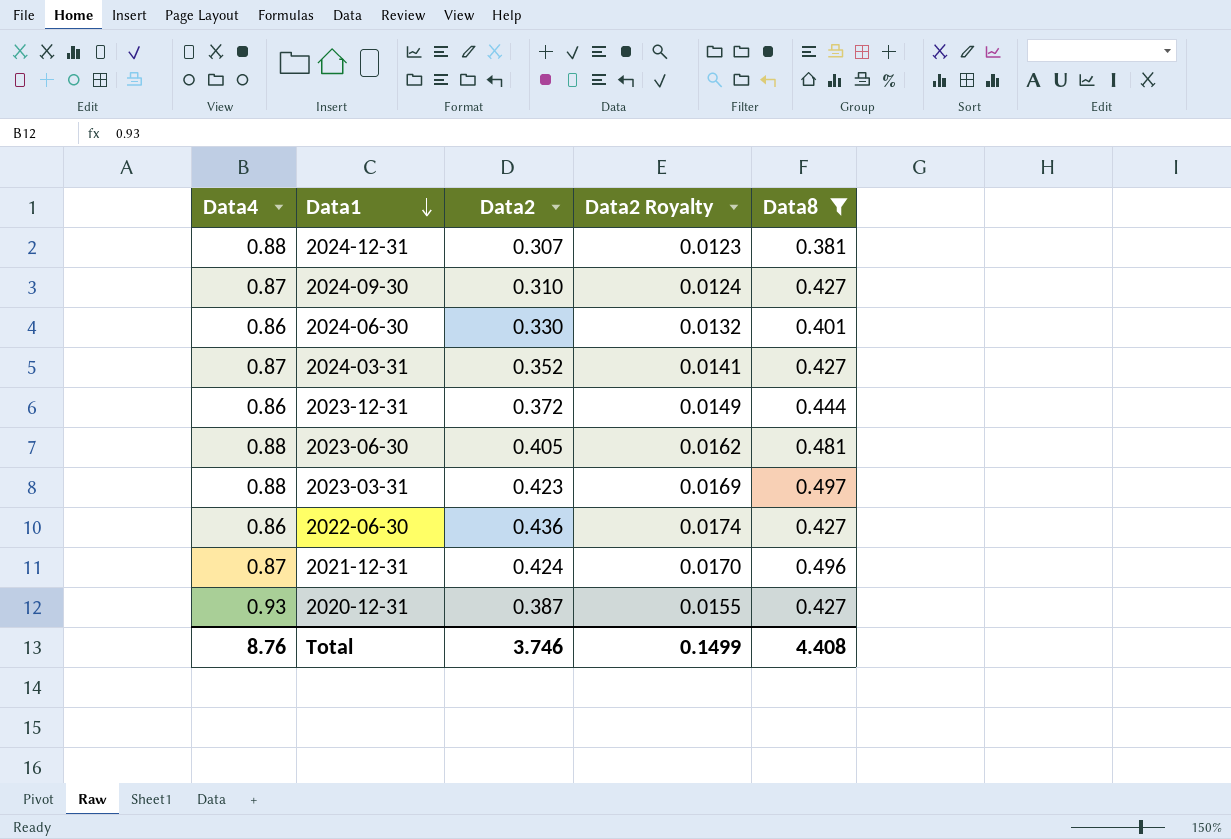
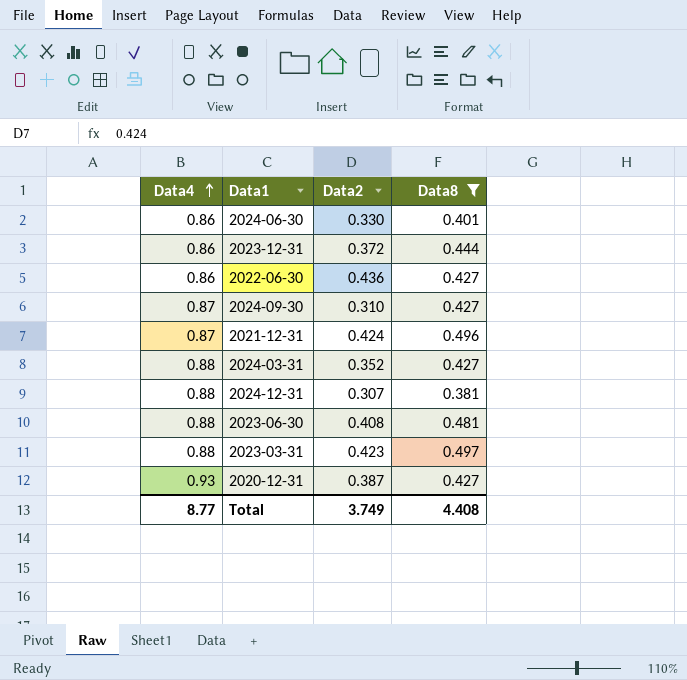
row order: Data1 descending -> Data4 ascending
column Data2 Royalty | formula: [Data2] * 0.04 -> none
2024-03-31 | Data4: 0.87 -> 0.88
2023-06-30 | Data2: 0.405 -> 0.408
Total | Data4: 8.76 -> 8.77
Total | Data2: 3.746 -> 3.749

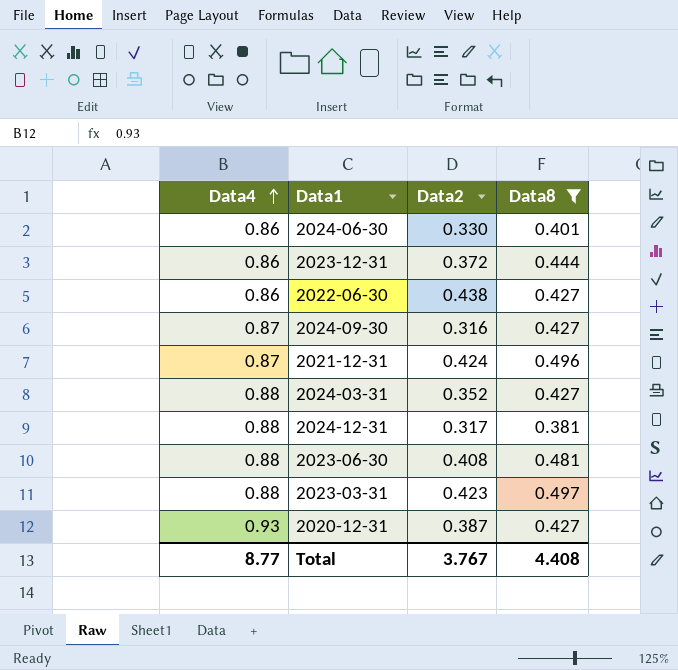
2022-06-30 | Data2: 0.436 -> 0.438
2024-09-30 | Data2: 0.310 -> 0.316
2024-12-31 | Data2: 0.307 -> 0.317
Total | Data2: 3.749 -> 3.767

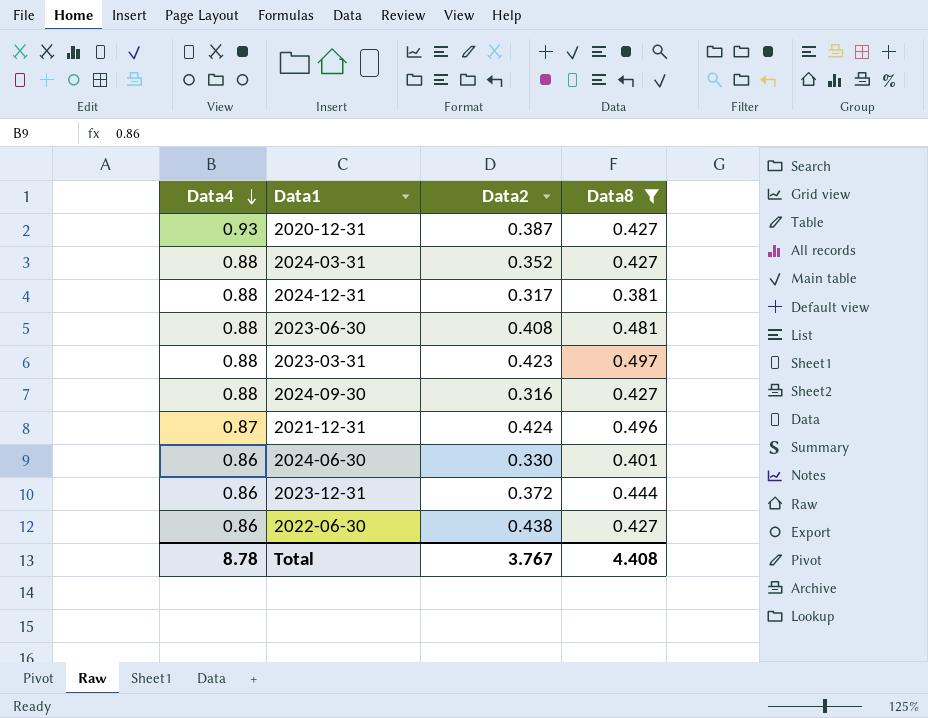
row order: Data4 ascending -> Data4 descending
2024-09-30 | Data4: 0.87 -> 0.88
Total | Data4: 8.77 -> 8.78

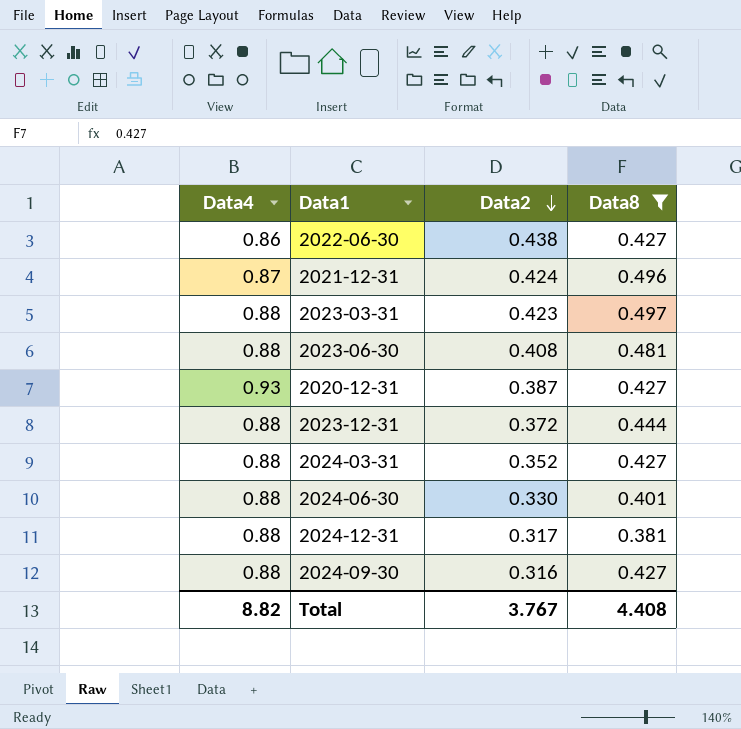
row order: Data4 descending -> Data2 descending
2023-12-31 | Data4: 0.86 -> 0.88
2024-06-30 | Data4: 0.86 -> 0.88
Total | Data4: 8.78 -> 8.82

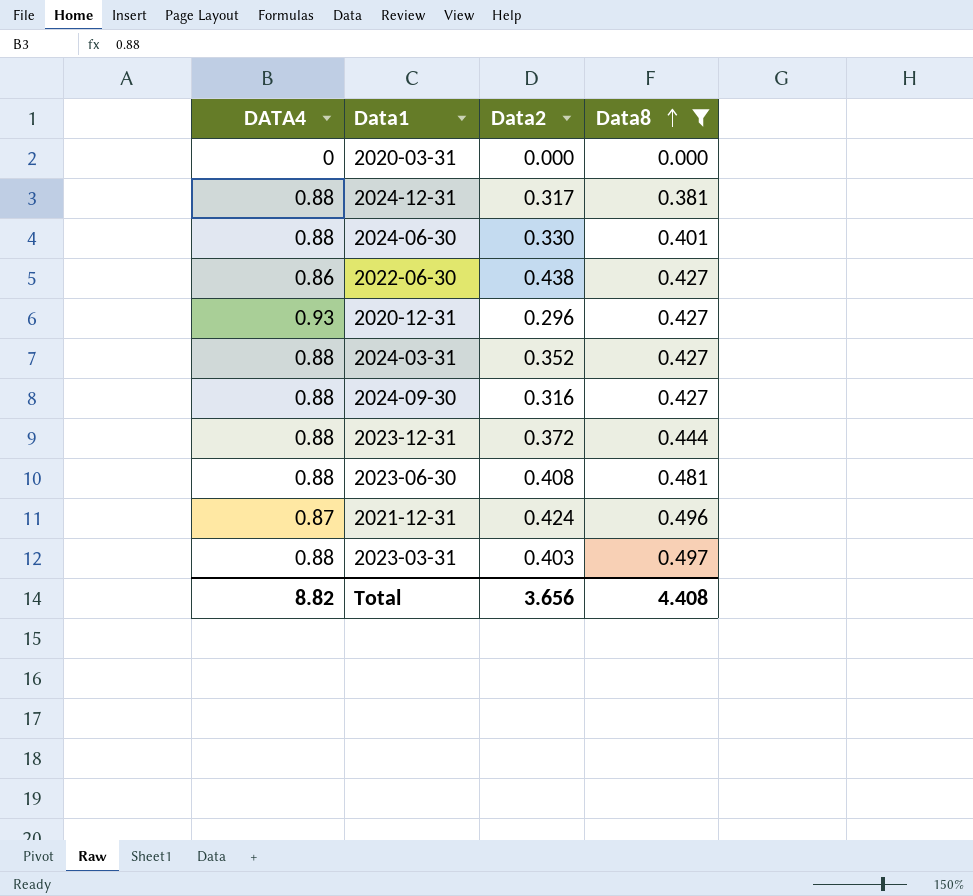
row order: Data2 descending -> Data8 ascending
column name: Data4 -> DATA4
row 2020-03-31: none -> 0 | 0.000 | 0.000
2020-12-31 | Data2: 0.387 -> 0.296
2023-03-31 | Data2: 0.423 -> 0.403
Total | Data2: 3.767 -> 3.656

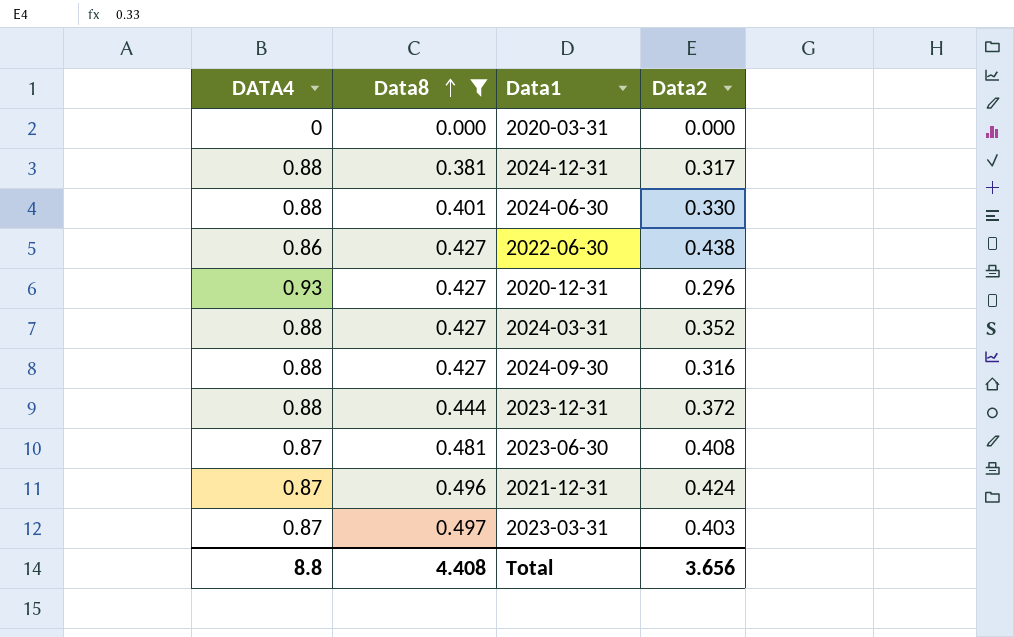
column Data8 | position: 4 -> 2
2023-06-30 | DATA4: 0.88 -> 0.87
2023-03-31 | DATA4: 0.88 -> 0.87
Total | DATA4: 8.82 -> 8.8

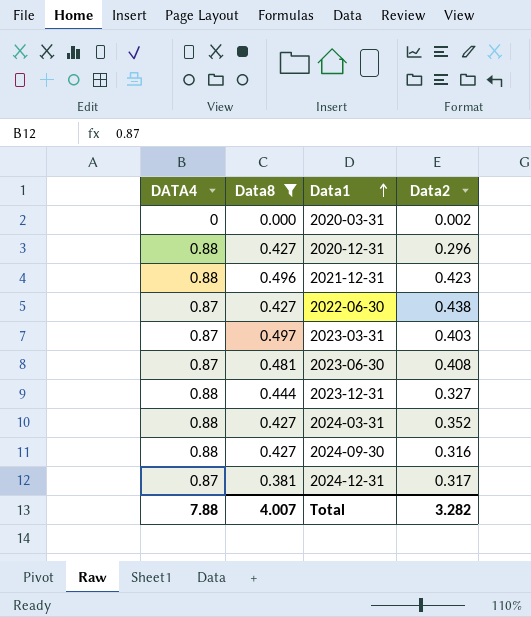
row order: Data8 ascending -> Data1 ascending
row 2024-06-30: 0.88 | 0.401 | 0.330 -> none
2020-03-31 | Data2: 0.000 -> 0.002
2020-12-31 | DATA4: 0.93 -> 0.88
2021-12-31 | DATA4: 0.87 -> 0.88
2021-12-31 | Data2: 0.424 -> 0.423
2022-06-30 | DATA4: 0.86 -> 0.87
2023-12-31 | Data2: 0.372 -> 0.327
2024-12-31 | DATA4: 0.88 -> 0.87
Total | DATA4: 8.8 -> 7.88
Total | Data8: 4.408 -> 4.007
Total | Data2: 3.656 -> 3.282

